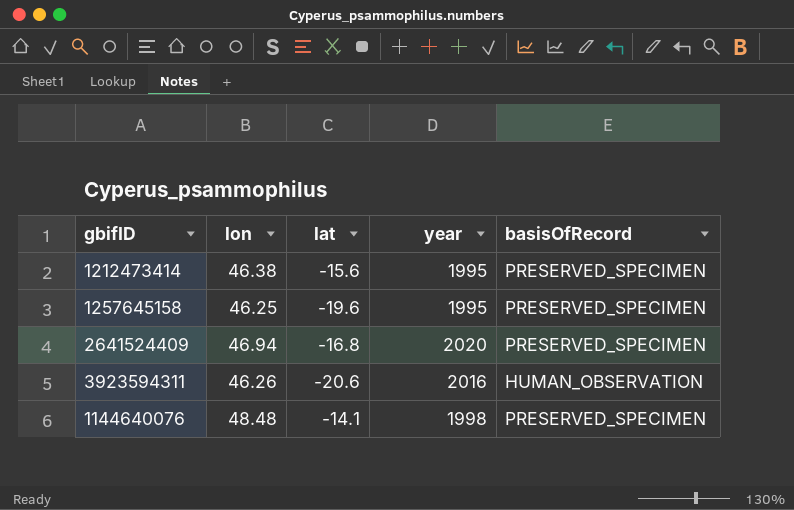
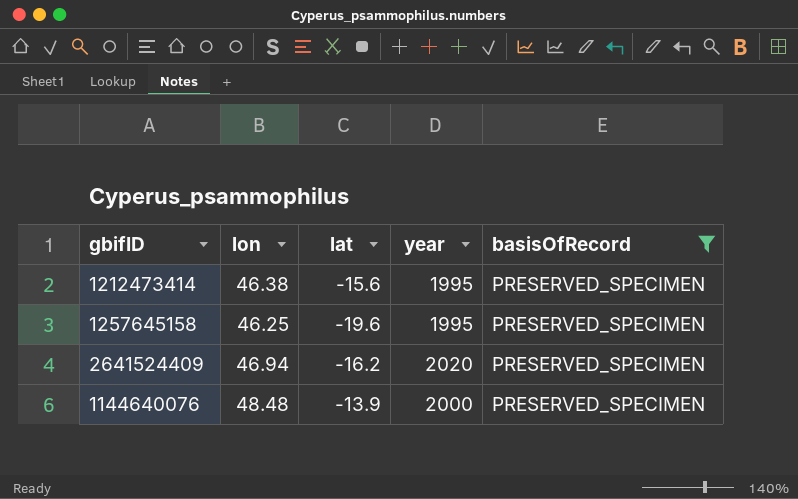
filter: none -> basisOfRecord = PRESERVED_SPECIMEN
2641524409 | lat: -16.8 -> -16.2
1144640076 | lat: -14.1 -> -13.9
1144640076 | year: 1998 -> 2000

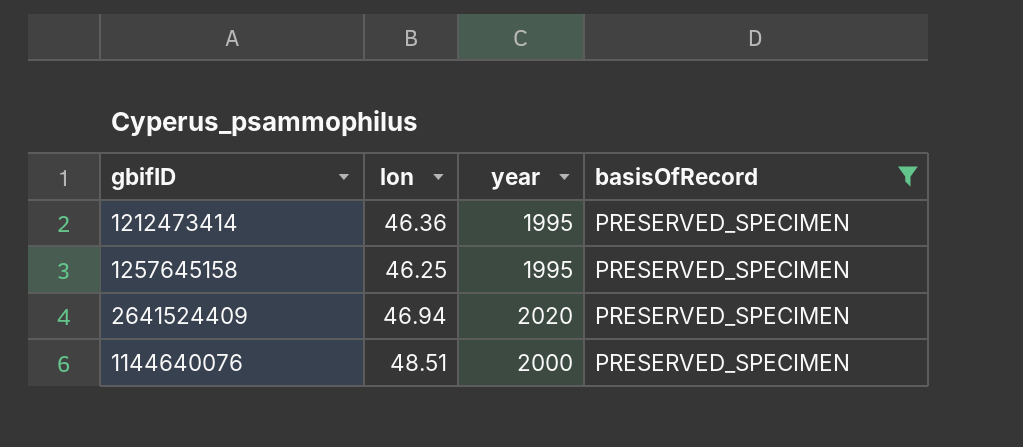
column lat | position: 3 -> none
1212473414 | lon: 46.38 -> 46.36
1144640076 | lon: 48.48 -> 48.51

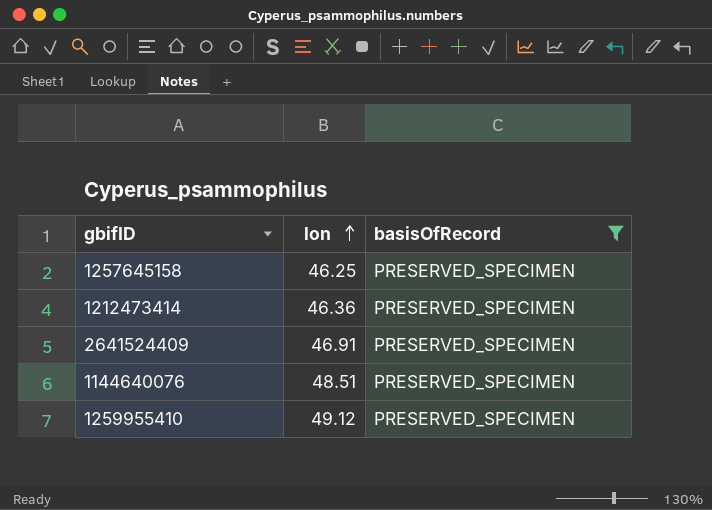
row order: none -> lon ascending
column year | position: 3 -> none
2641524409 | lon: 46.94 -> 46.91
row 1259955410: none -> 49.12 | PRESERVED_SPECIMEN

